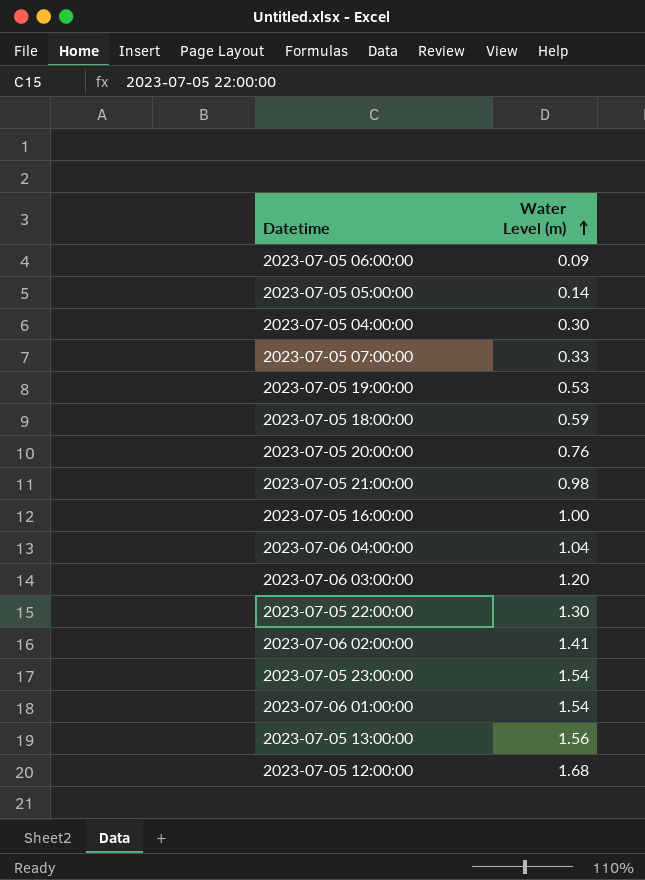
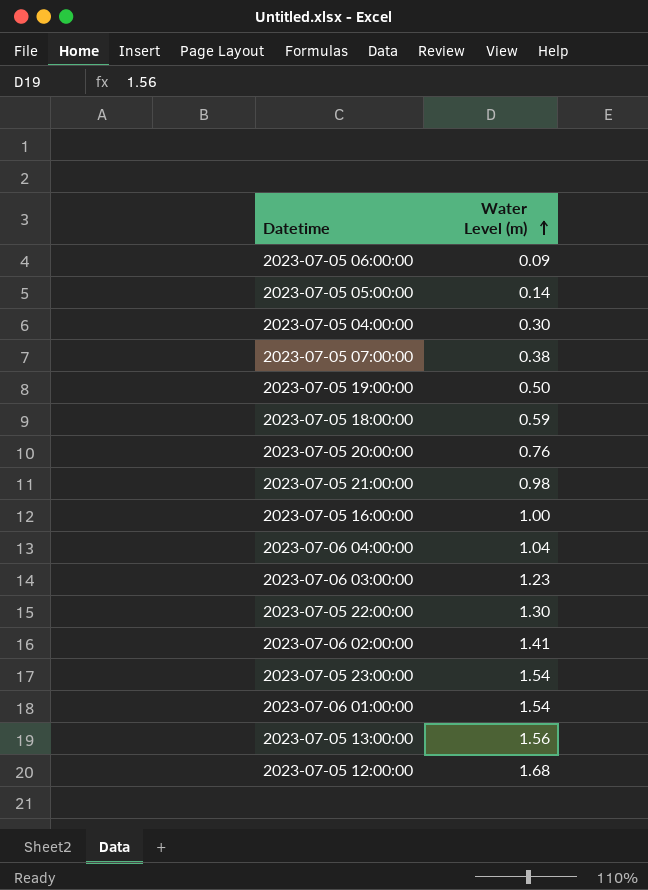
2023-07-05 07:00:00 | Water Level (m): 0.33 -> 0.38
2023-07-05 19:00:00 | Water Level (m): 0.53 -> 0.50
2023-07-06 03:00:00 | Water Level (m): 1.20 -> 1.23

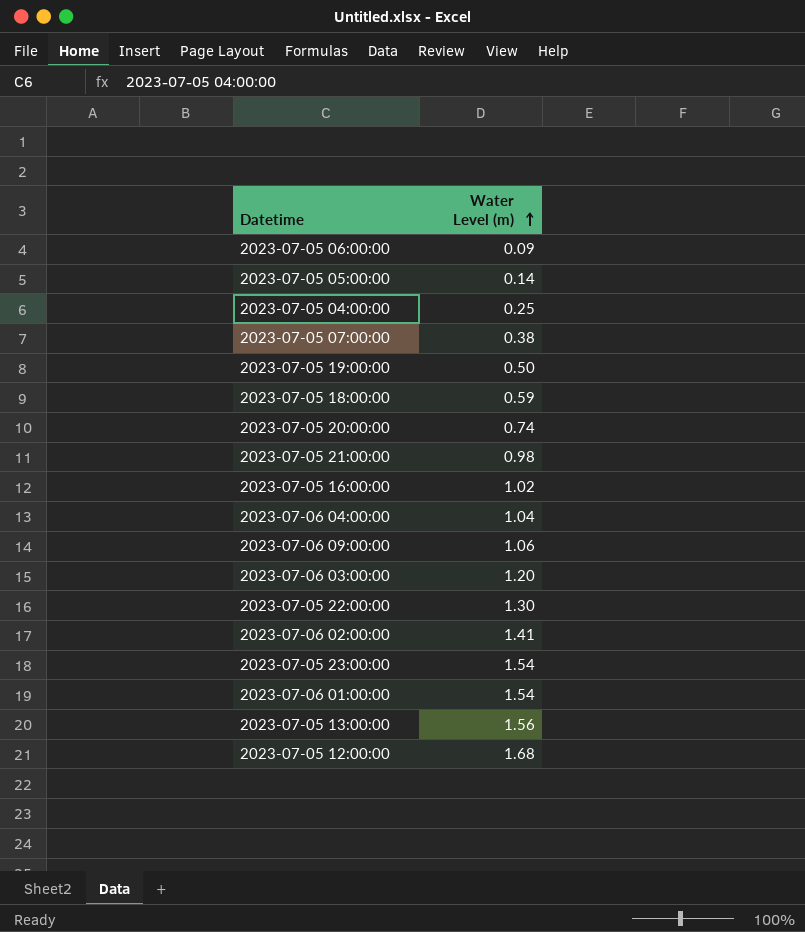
2023-07-05 04:00:00 | Water Level (m): 0.30 -> 0.25
2023-07-05 20:00:00 | Water Level (m): 0.76 -> 0.74
2023-07-05 16:00:00 | Water Level (m): 1.00 -> 1.02
row 2023-07-06 09:00:00: none -> 1.06
2023-07-06 03:00:00 | Water Level (m): 1.23 -> 1.20

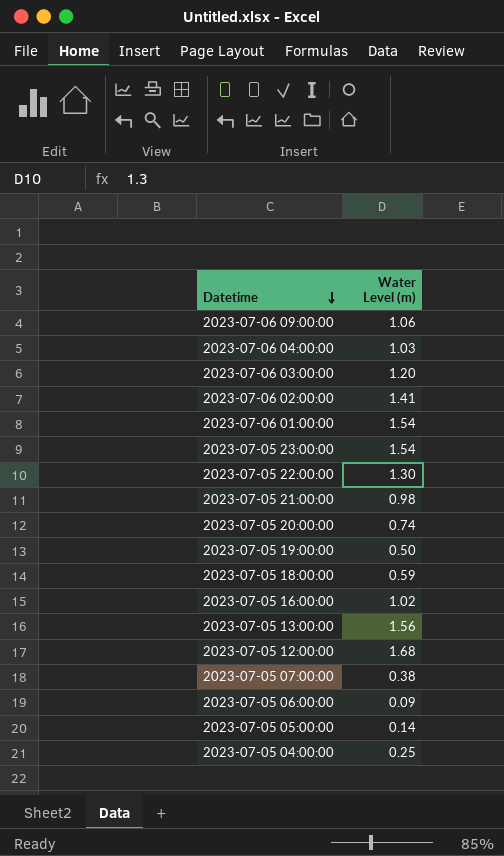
row order: Water Level (m) ascending -> Datetime descending
2023-07-06 04:00:00 | Water Level (m): 1.04 -> 1.03

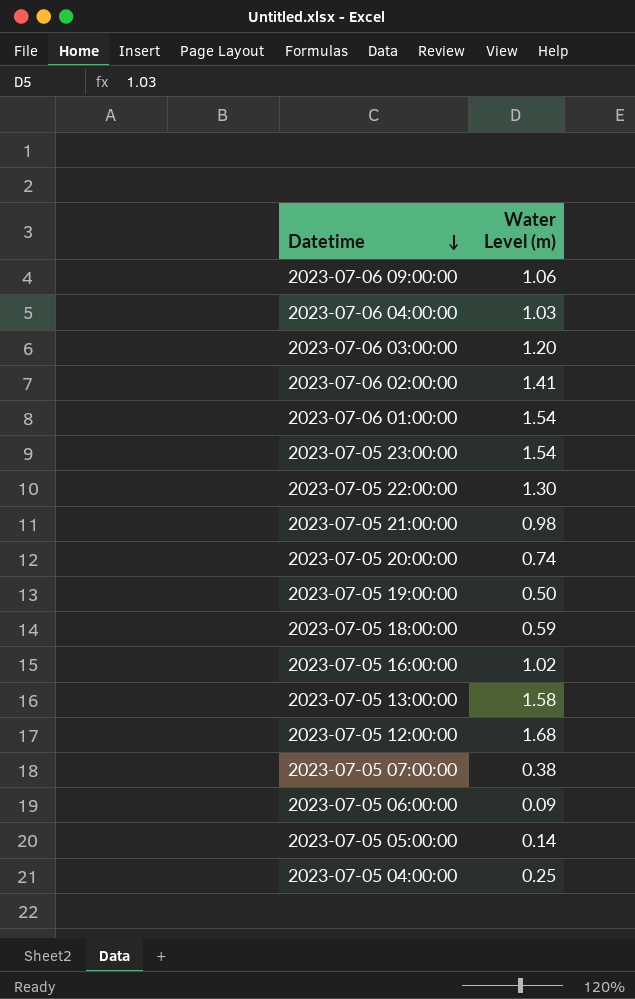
2023-07-05 13:00:00 | Water Level (m): 1.56 -> 1.58

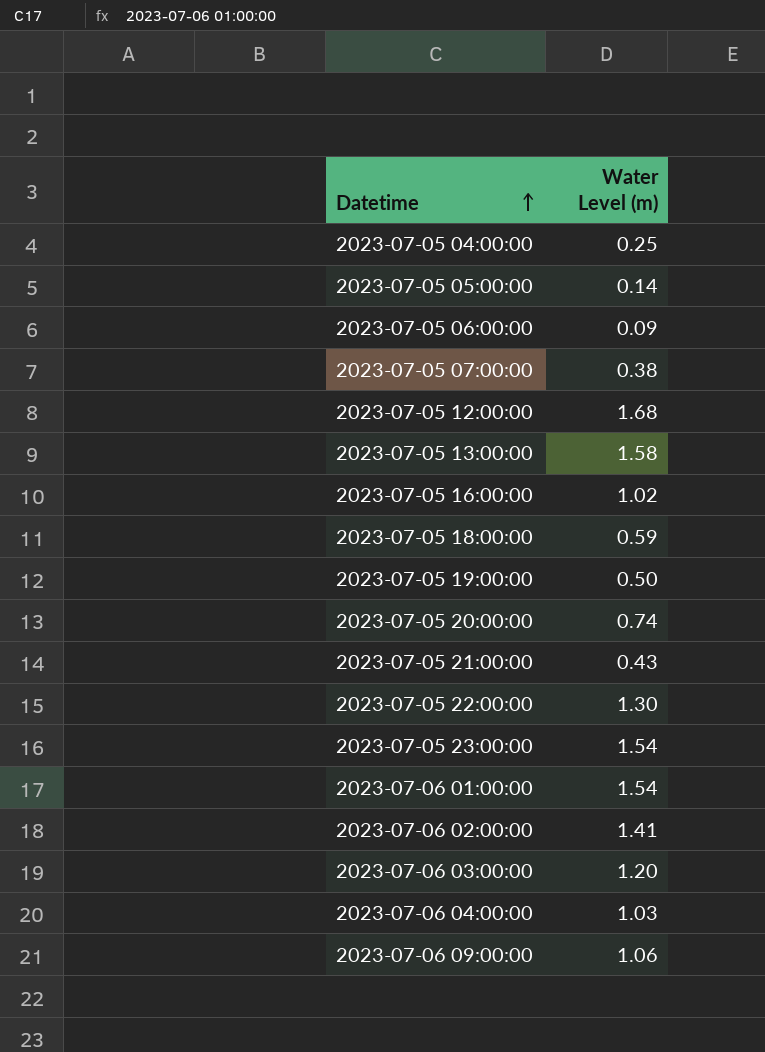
row order: Datetime descending -> Datetime ascending
2023-07-05 21:00:00 | Water Level (m): 0.98 -> 0.43

